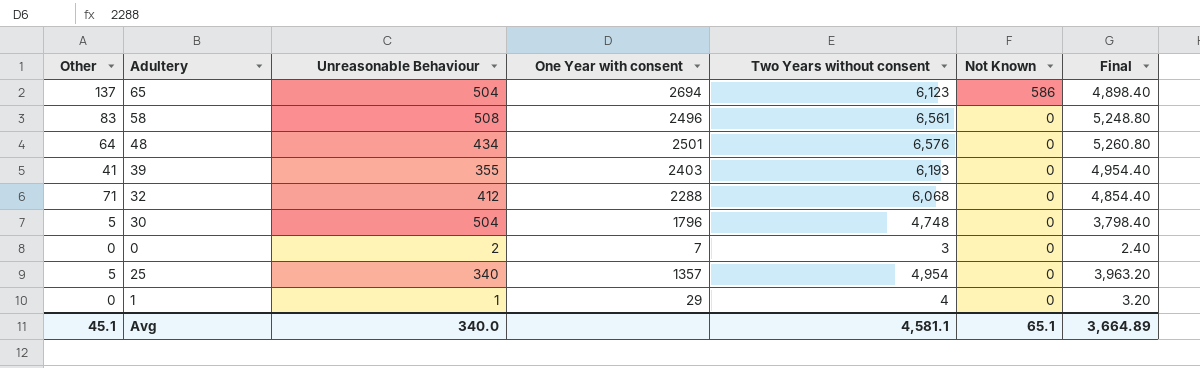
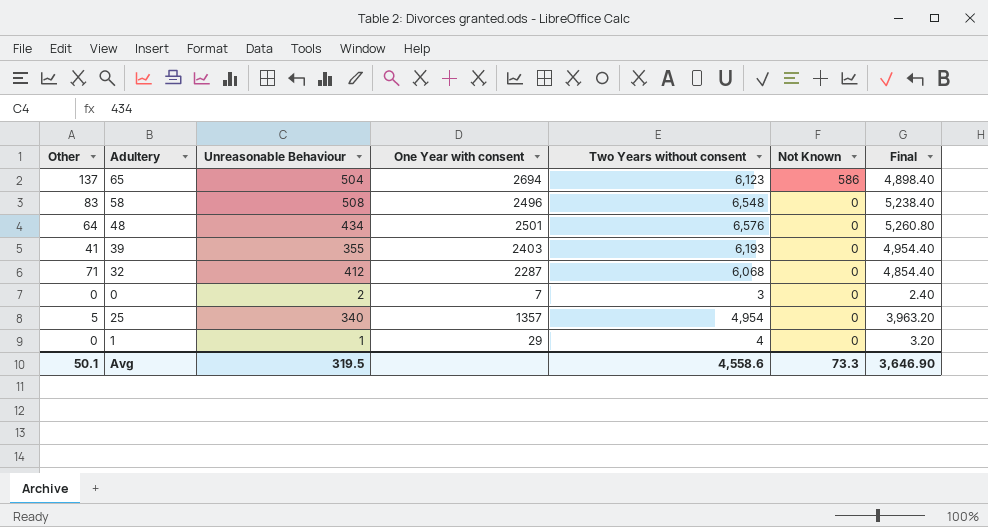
row 30: 5 | 504 | 1796 | 4,748 | 0 | 3,798.40 -> none
58 | Two Years without consent: 6,561 -> 6,548
58 | Final: 5,248.80 -> 5,238.40
32 | One Year with consent: 2288 -> 2287
Avg | Other: 45.1 -> 50.1
Avg | Unreasonable Behaviour: 340.0 -> 319.5
Avg | Two Years without consent: 4,581.1 -> 4,558.6
Avg | Not Known: 65.1 -> 73.3
Avg | Final: 3,664.89 -> 3,646.90

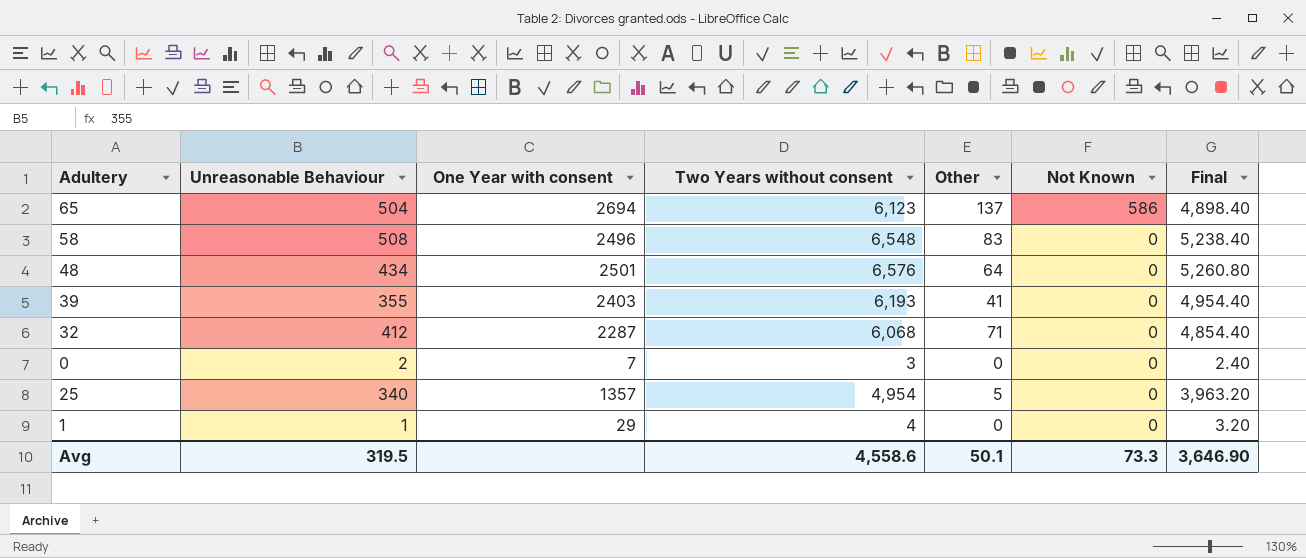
column Other | position: 1 -> 5

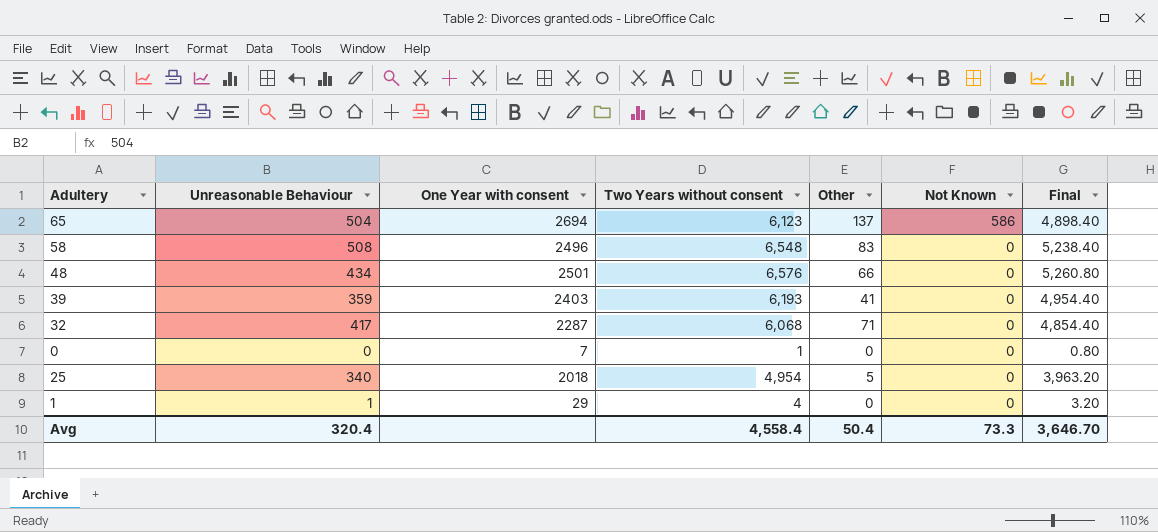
48 | Other: 64 -> 66
39 | Unreasonable Behaviour: 355 -> 359
32 | Unreasonable Behaviour: 412 -> 417
0 | Unreasonable Behaviour: 2 -> 0
0 | Two Years without consent: 3 -> 1
0 | Final: 2.40 -> 0.80
25 | One Year with consent: 1357 -> 2018
Avg | Unreasonable Behaviour: 319.5 -> 320.4
Avg | Two Years without consent: 4,558.6 -> 4,558.4
Avg | Other: 50.1 -> 50.4
Avg | Final: 3,646.90 -> 3,646.70

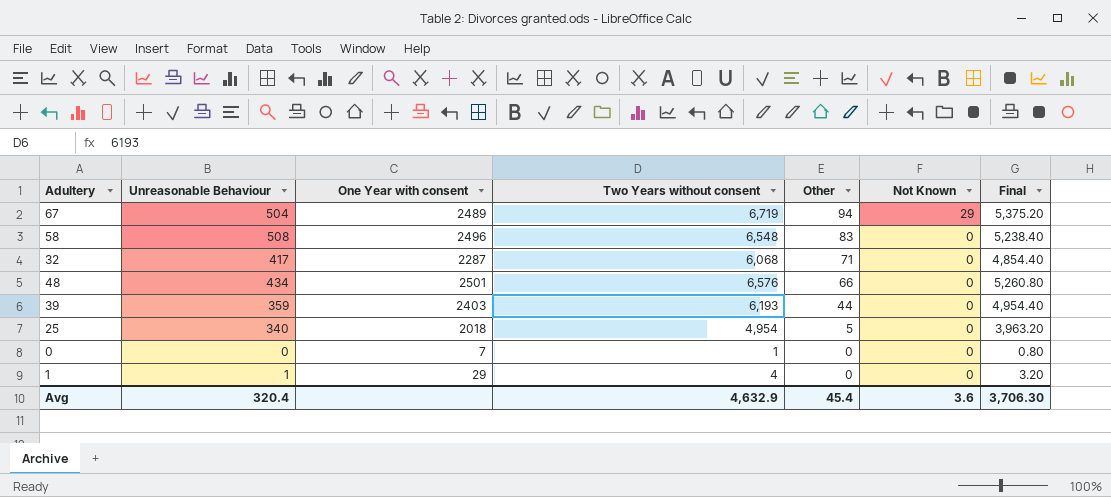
row order: Not Known descending -> Other descending
row 65: 504 | 2694 | 6,123 | 137 | 586 | 4,898.40 -> none
row 67: none -> 504 | 2489 | 6,719 | 94 | 29 | 5,375.20
39 | Other: 41 -> 44
Avg | Two Years without consent: 4,558.4 -> 4,632.9
Avg | Other: 50.4 -> 45.4
Avg | Not Known: 73.3 -> 3.6
Avg | Final: 3,646.70 -> 3,706.30

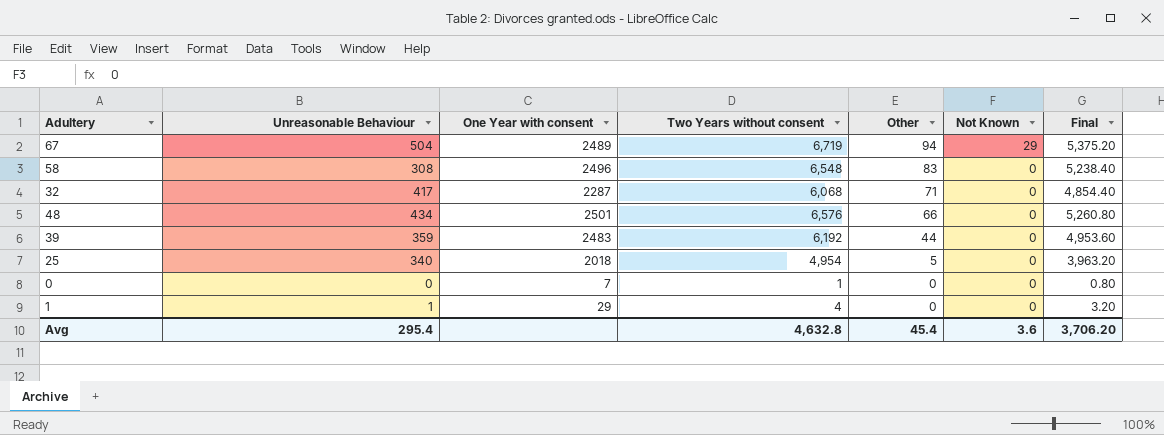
58 | Unreasonable Behaviour: 508 -> 308
39 | One Year with consent: 2403 -> 2483
39 | Two Years without consent: 6,193 -> 6,192
39 | Final: 4,954.40 -> 4,953.60
Avg | Unreasonable Behaviour: 320.4 -> 295.4
Avg | Two Years without consent: 4,632.9 -> 4,632.8
Avg | Final: 3,706.30 -> 3,706.20

